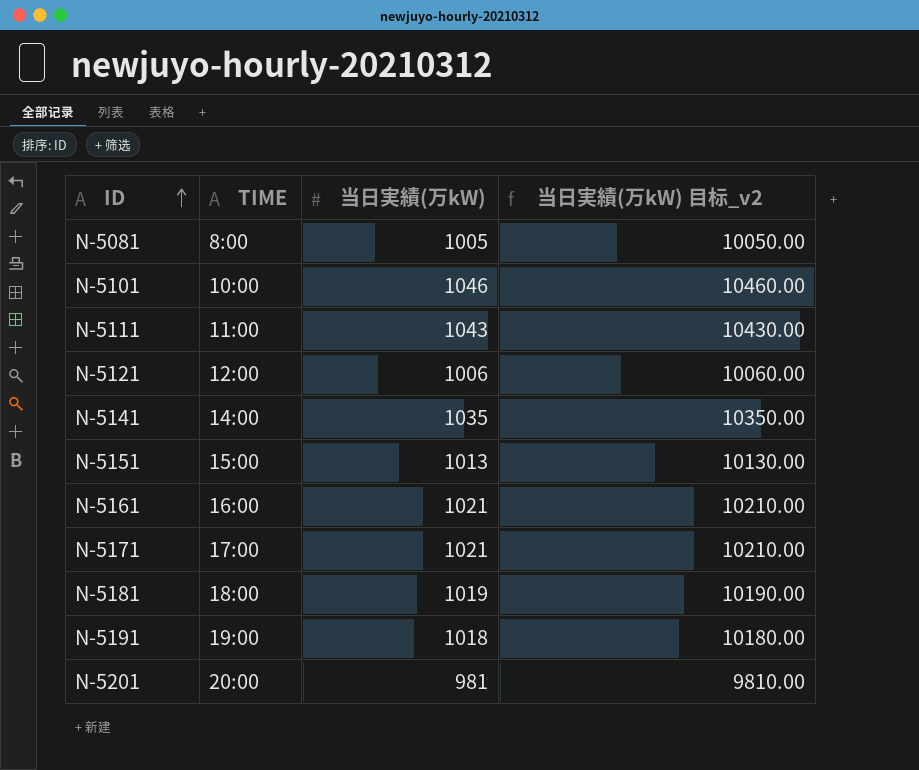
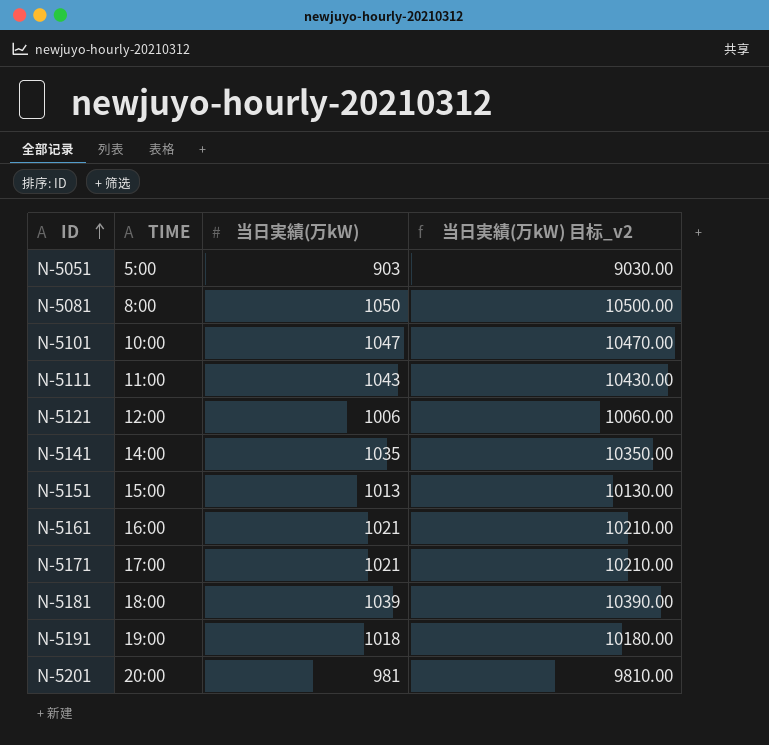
row N-5051: none -> 5:00 | 903 | 9030.00
N-5081 | 当日実績(万kW): 1005 -> 1050
N-5081 | 当日実績(万kW) 目标_v2: 10050.00 -> 10500.00
N-5101 | 当日実績(万kW): 1046 -> 1047
N-5101 | 当日実績(万kW) 目标_v2: 10460.00 -> 10470.00
N-5181 | 当日実績(万kW): 1019 -> 1039
N-5181 | 当日実績(万kW) 目标_v2: 10190.00 -> 10390.00

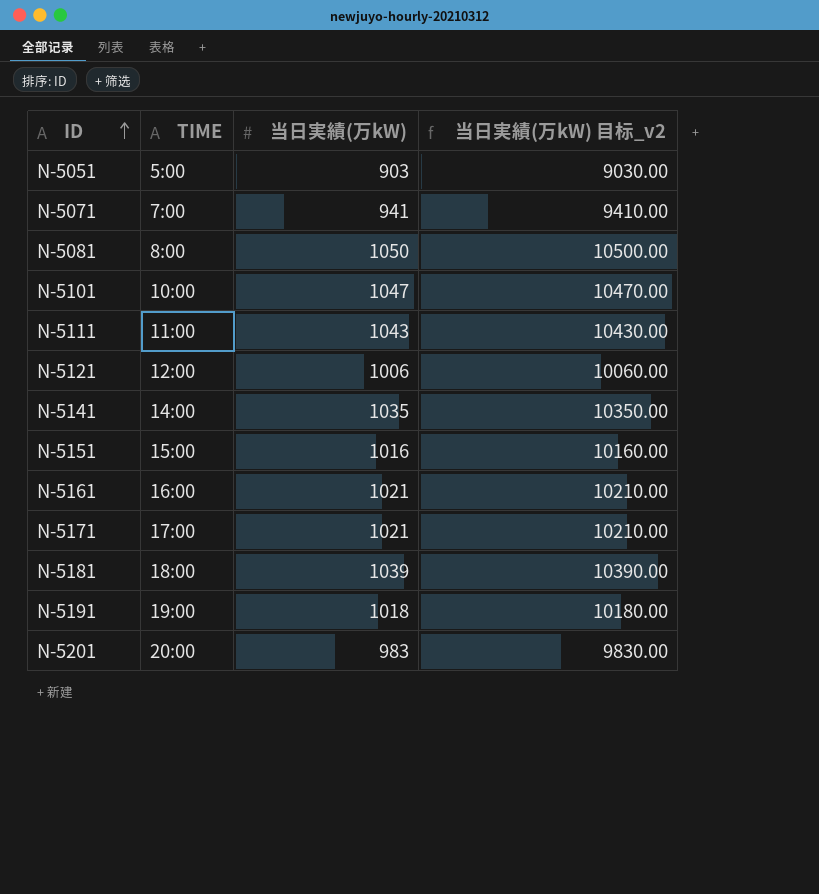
row N-5071: none -> 7:00 | 941 | 9410.00
N-5151 | 当日実績(万kW): 1013 -> 1016
N-5151 | 当日実績(万kW) 目标_v2: 10130.00 -> 10160.00
N-5201 | 当日実績(万kW): 981 -> 983
N-5201 | 当日実績(万kW) 目标_v2: 9810.00 -> 9830.00

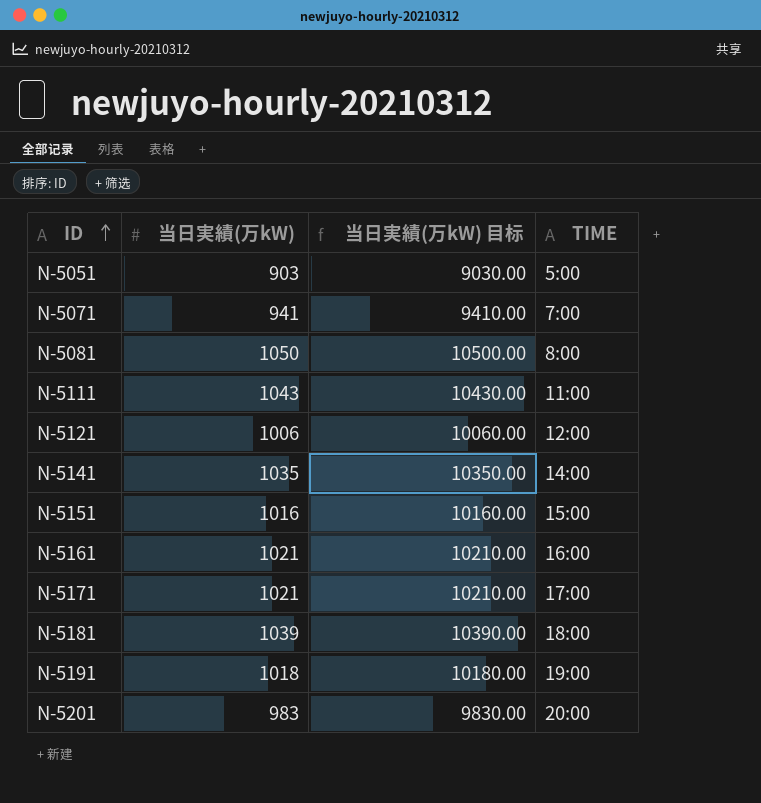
column name: 当日実績(万kW) 目标_v2 -> 当日実績(万kW) 目标
column TIME | position: 2 -> 4
row N-5101: 10:00 | 1047 | 10470.00 -> none

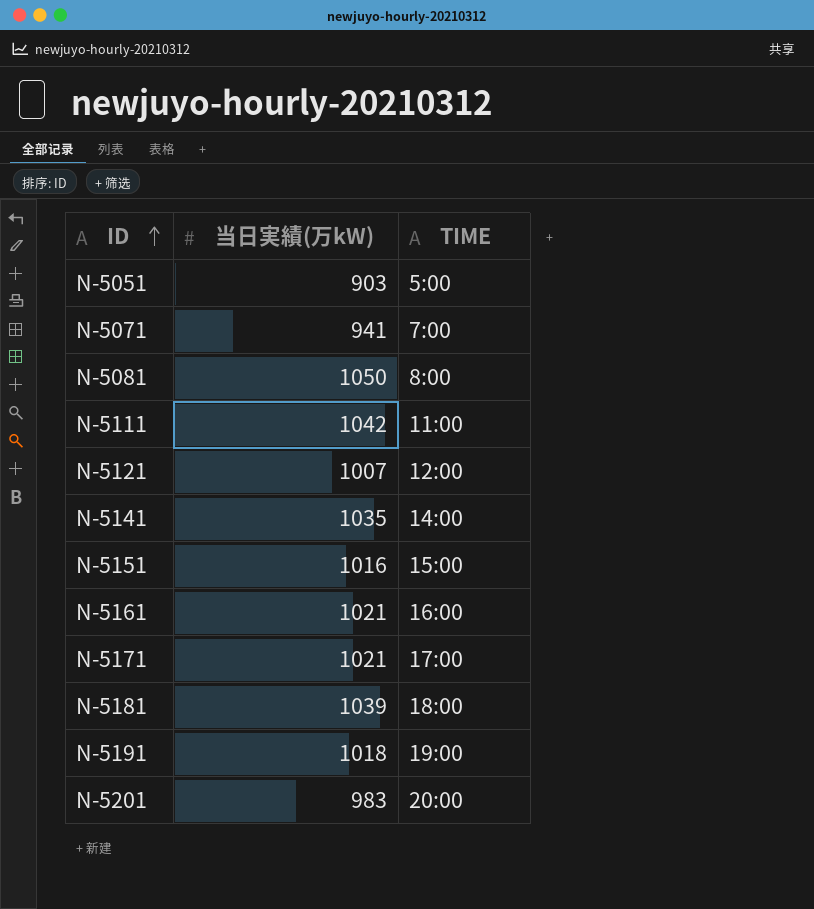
column 当日実績(万kW) 目标 | formula: [当日実績(万kW)] * 10 -> none
N-5111 | 当日実績(万kW): 1043 -> 1042
N-5121 | 当日実績(万kW): 1006 -> 1007

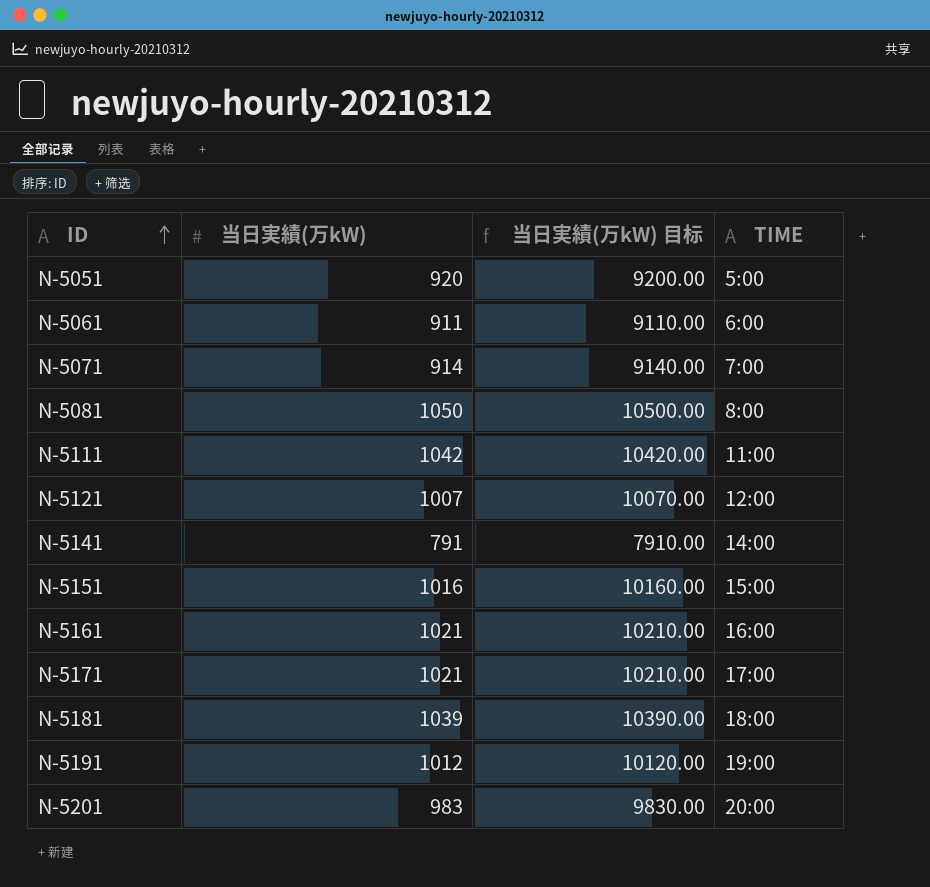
column 当日実績(万kW) 目标 | formula: none -> [当日実績(万kW)] * 10
N-5051 | 当日実績(万kW): 903 -> 920
row N-5061: none -> 911 | 9110.00 | 6:00
N-5071 | 当日実績(万kW): 941 -> 914
N-5141 | 当日実績(万kW): 1035 -> 791
N-5191 | 当日実績(万kW): 1018 -> 1012

